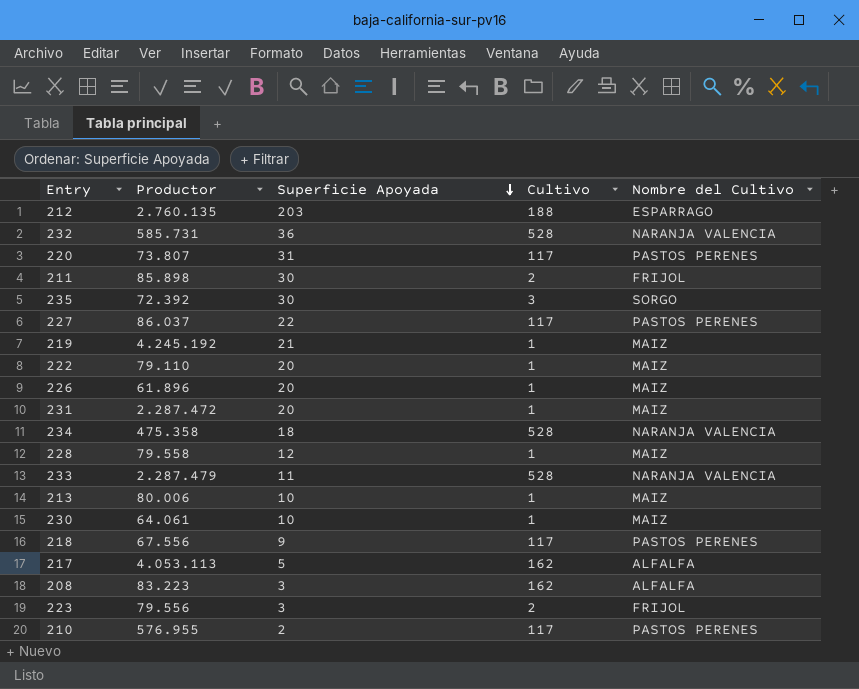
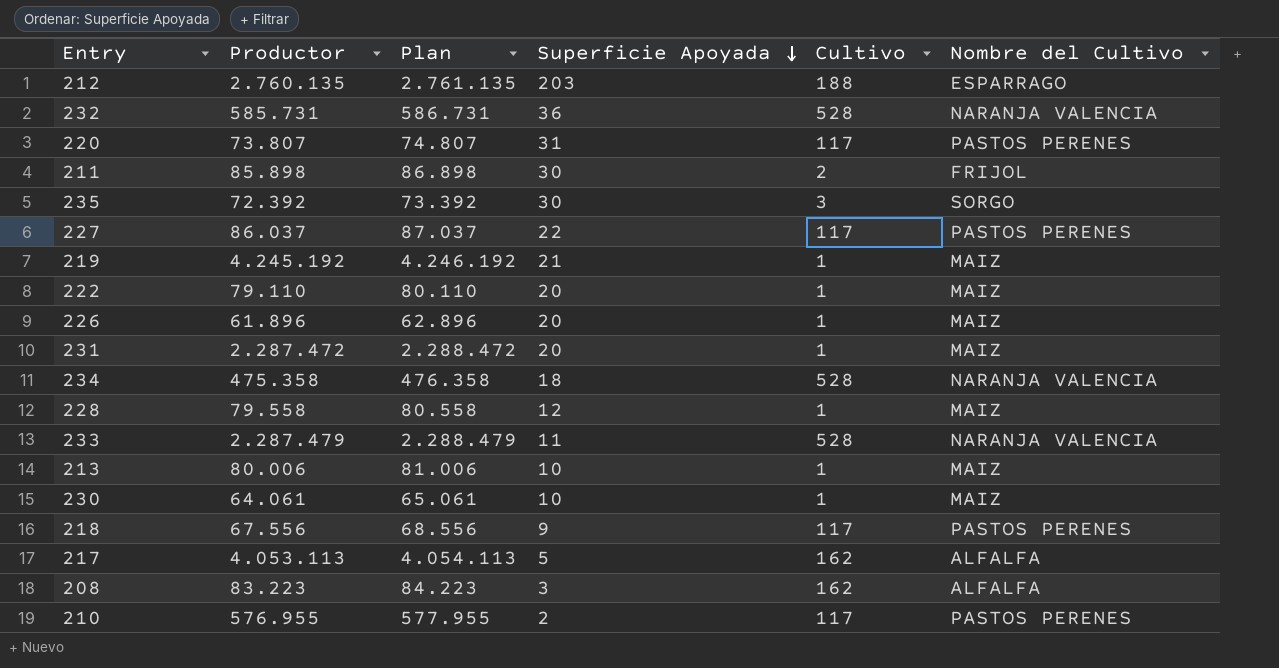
column Plan | formula: none -> [Productor] + 1000
row 223: 79.556 | 3 | 2 | FRIJOL -> none

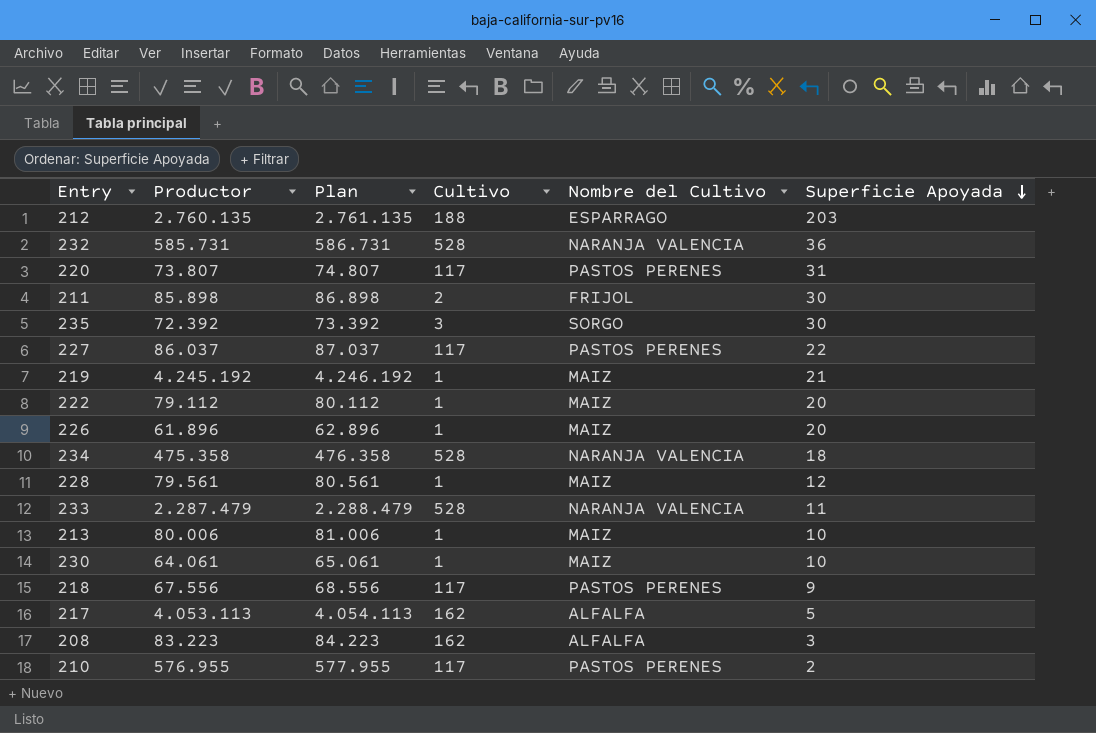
column Superficie Apoyada | position: 4 -> 6
row 231: 2.287.472 | 2.288.472 | 20 | 1 | MAIZ -> none
222 | Productor: 79.110 -> 79.112
222 | Plan: 80.110 -> 80.112
228 | Productor: 79.558 -> 79.561
228 | Plan: 80.558 -> 80.561

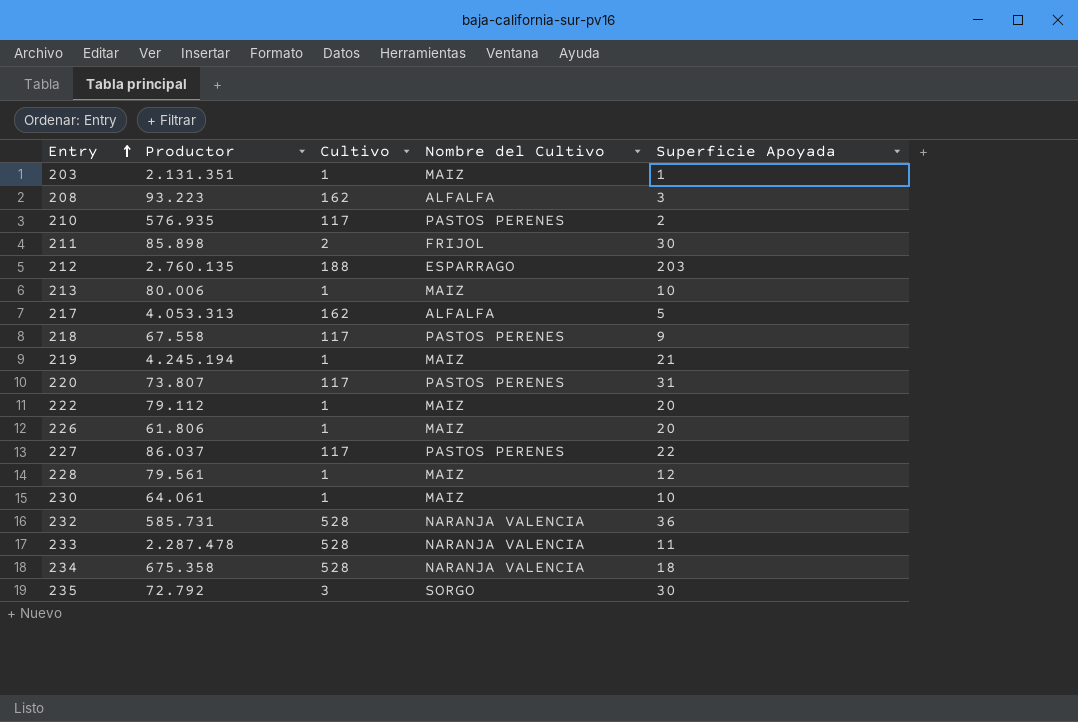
row order: Superficie Apoyada descending -> Entry ascending
column Plan | formula: [Productor] + 1000 -> none
row 203: none -> 2.131.351 | 1 | MAIZ | 1
208 | Productor: 83.223 -> 93.223
210 | Productor: 576.955 -> 576.935
217 | Productor: 4.053.113 -> 4.053.313
218 | Productor: 67.556 -> 67.558
219 | Productor: 4.245.192 -> 4.245.194
226 | Productor: 61.896 -> 61.806
233 | Productor: 2.287.479 -> 2.287.478
234 | Productor: 475.358 -> 675.358
235 | Productor: 72.392 -> 72.792

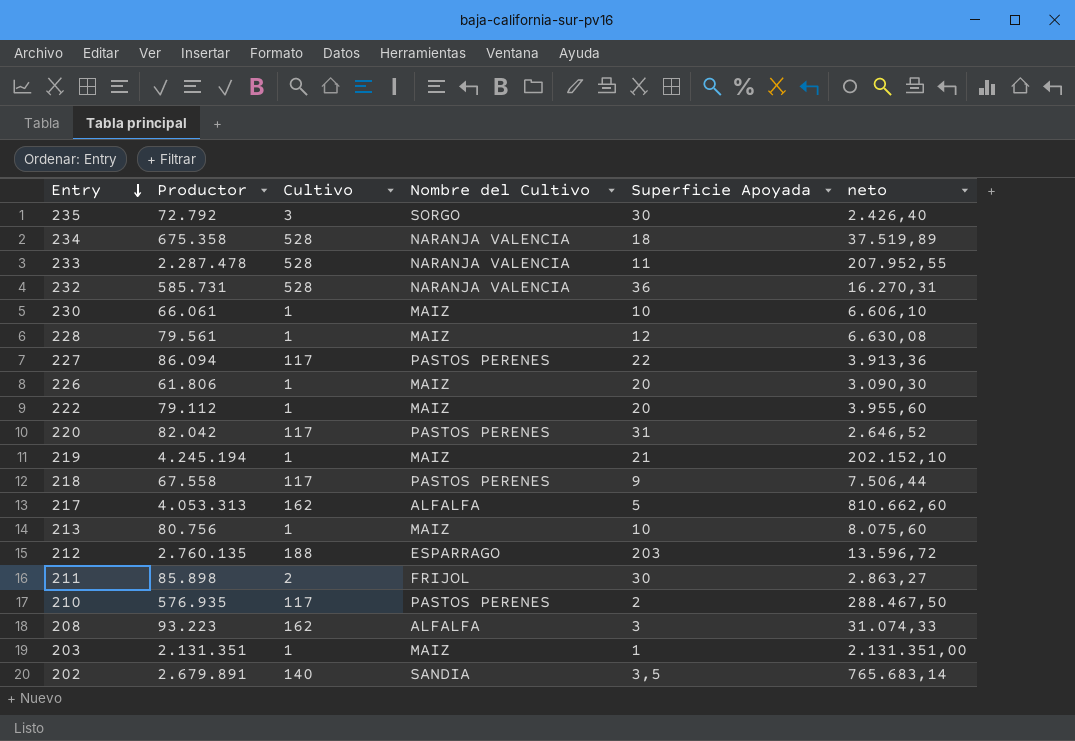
row order: Entry ascending -> Entry descending
column neto | formula: none -> [Productor] / [Superficie Apoyada]
230 | Productor: 64.061 -> 66.061
227 | Productor: 86.037 -> 86.094
220 | Productor: 73.807 -> 82.042
213 | Productor: 80.006 -> 80.756
row 202: none -> 2.679.891 | 140 | SANDIA | 3,5 | 765.683,14

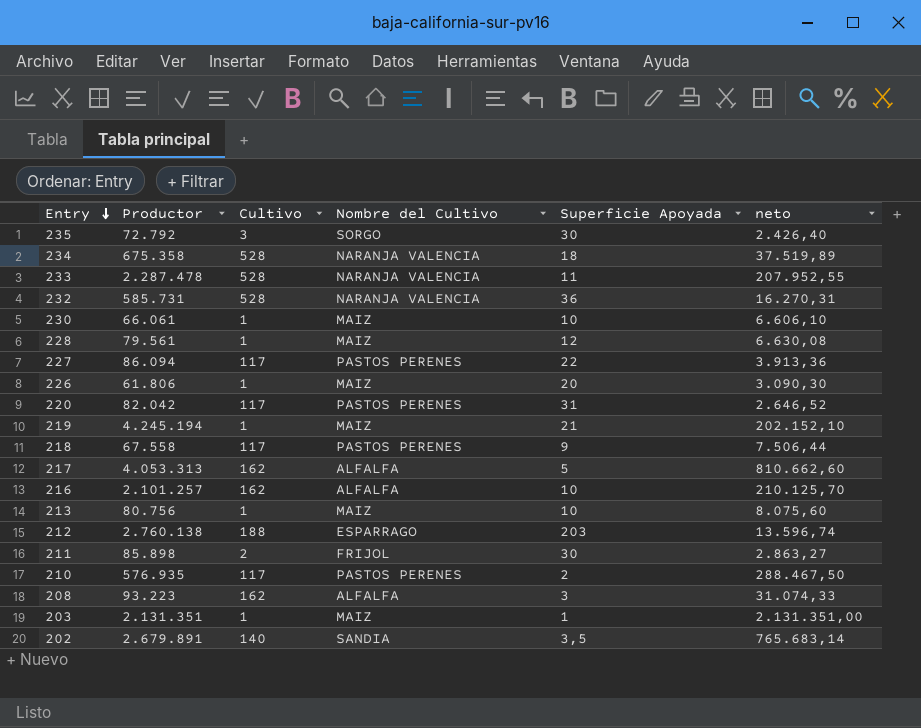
row 222: 79.112 | 1 | MAIZ | 20 | 3.955,60 -> none
row 216: none -> 2.101.257 | 162 | ALFALFA | 10 | 210.125,70
212 | Productor: 2.760.135 -> 2.760.138
212 | neto: 13.596,72 -> 13.596,74

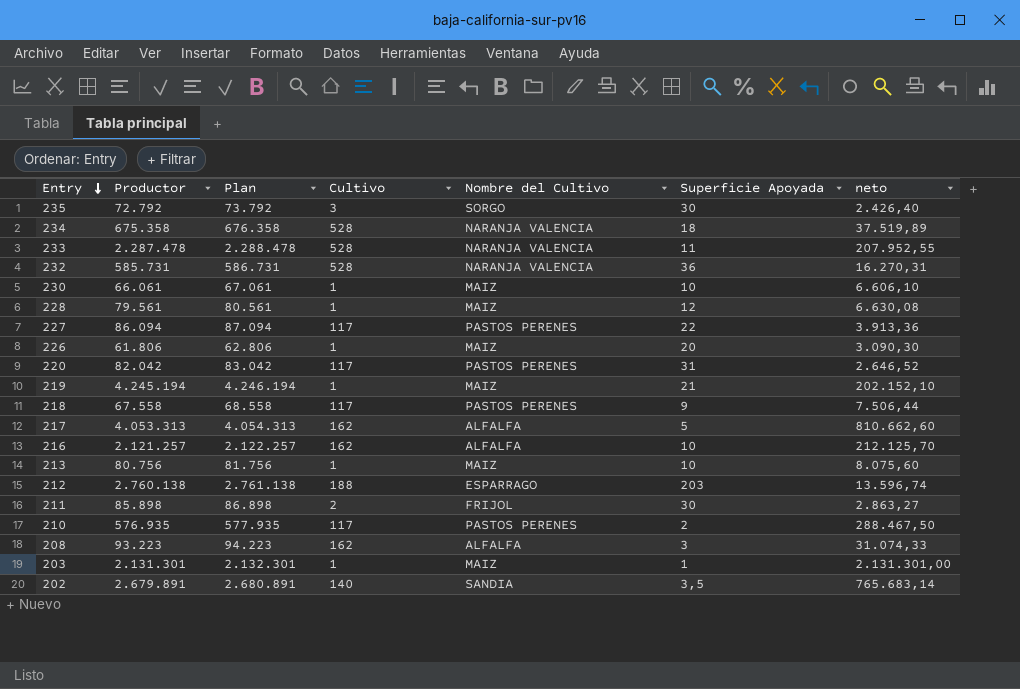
column Plan | formula: none -> [Productor] + 1000
216 | Productor: 2.101.257 -> 2.121.257
216 | neto: 210.125,70 -> 212.125,70
203 | Productor: 2.131.351 -> 2.131.301
203 | neto: 2.131.351,00 -> 2.131.301,00

